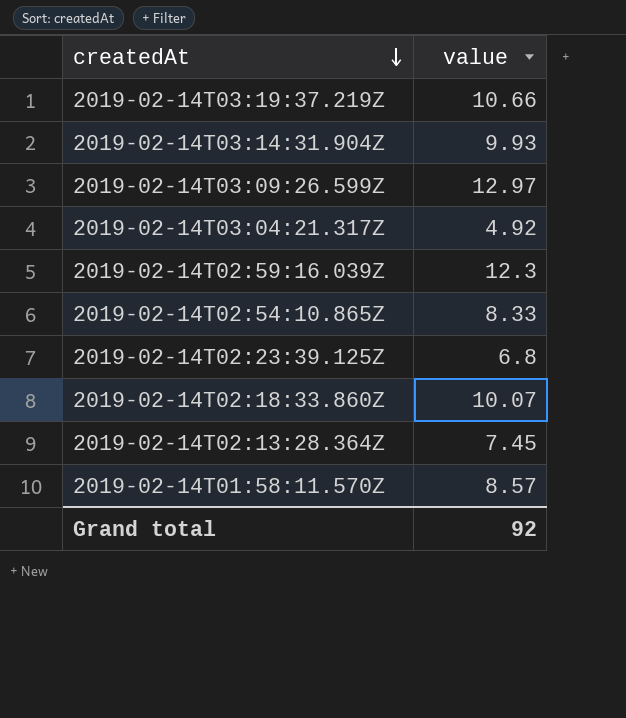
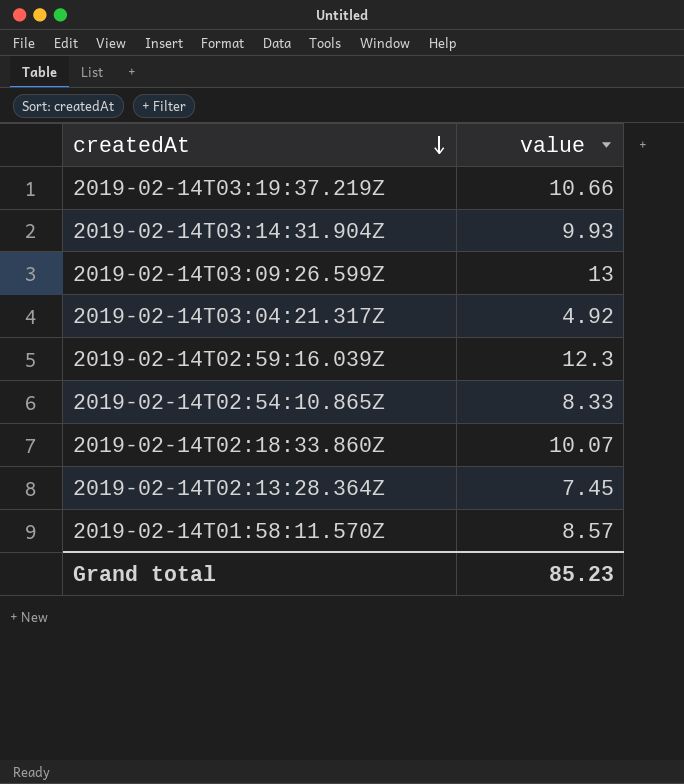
row 2019-02-14T02:23:39.125Z: 6.8 -> none
2019-02-14T03:09:26.599Z | value: 12.97 -> 13
Grand total | value: 92 -> 85.23

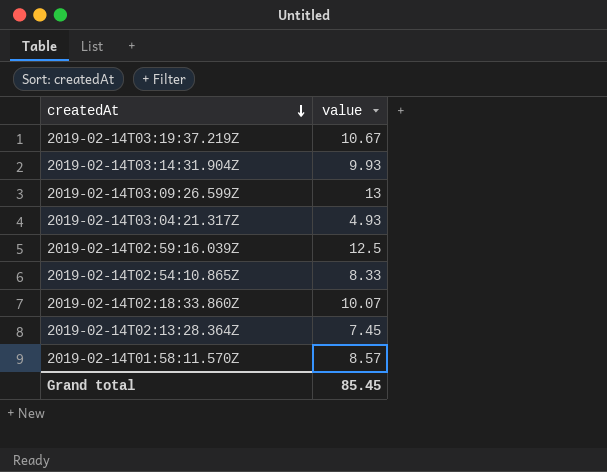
2019-02-14T03:19:37.219Z | value: 10.66 -> 10.67
2019-02-14T03:04:21.317Z | value: 4.92 -> 4.93
2019-02-14T02:59:16.039Z | value: 12.3 -> 12.5
Grand total | value: 85.23 -> 85.45

